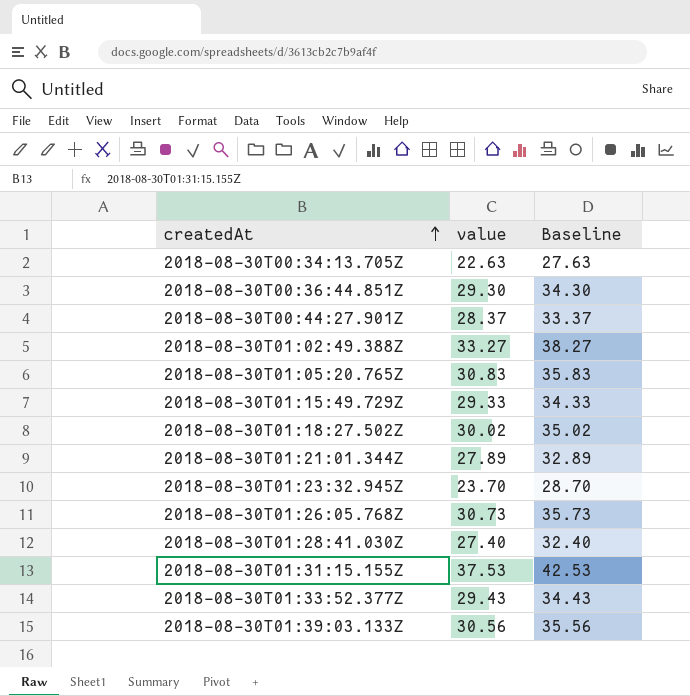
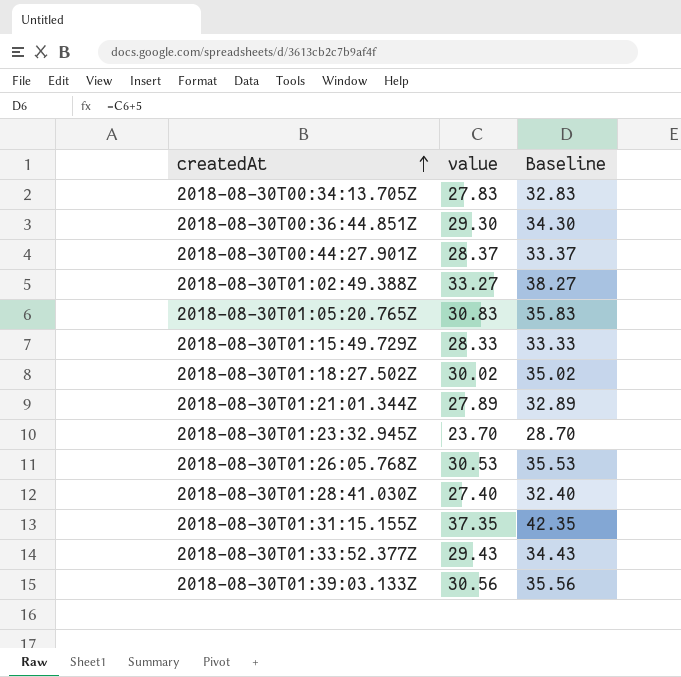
2018-08-30T00:34:13.705Z | value: 22.63 -> 27.83
2018-08-30T00:34:13.705Z | Baseline: 27.63 -> 32.83
2018-08-30T01:15:49.729Z | value: 29.33 -> 28.33
2018-08-30T01:15:49.729Z | Baseline: 34.33 -> 33.33
2018-08-30T01:26:05.768Z | value: 30.73 -> 30.53
2018-08-30T01:26:05.768Z | Baseline: 35.73 -> 35.53
2018-08-30T01:31:15.155Z | value: 37.53 -> 37.35
2018-08-30T01:31:15.155Z | Baseline: 42.53 -> 42.35

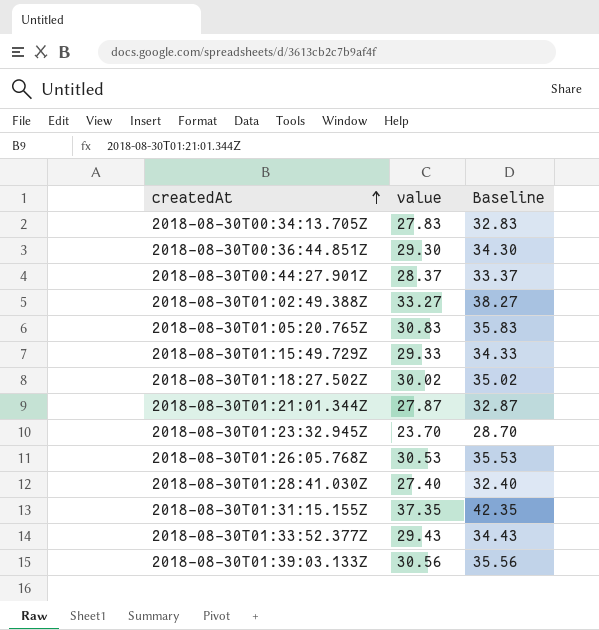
2018-08-30T01:15:49.729Z | value: 28.33 -> 29.33
2018-08-30T01:15:49.729Z | Baseline: 33.33 -> 34.33
2018-08-30T01:21:01.344Z | value: 27.89 -> 27.87
2018-08-30T01:21:01.344Z | Baseline: 32.89 -> 32.87

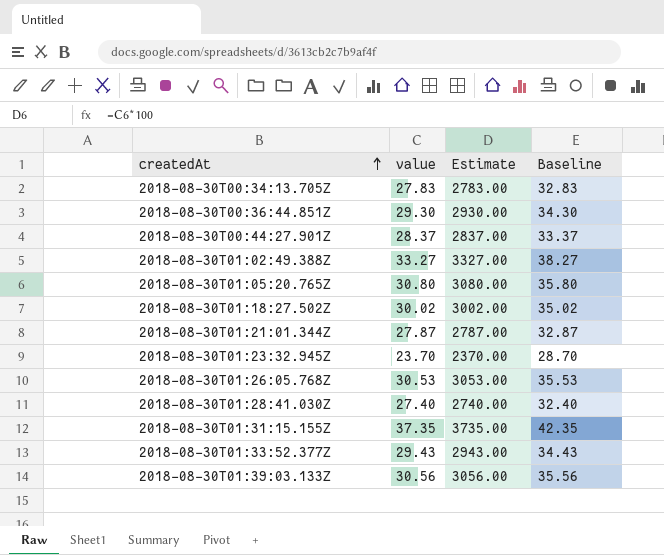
column Estimate | formula: none -> [value] * 100
row 2018-08-30T01:15:49.729Z: 29.33 | 34.33 -> none
2018-08-30T01:05:20.765Z | value: 30.83 -> 30.80
2018-08-30T01:05:20.765Z | Baseline: 35.83 -> 35.80

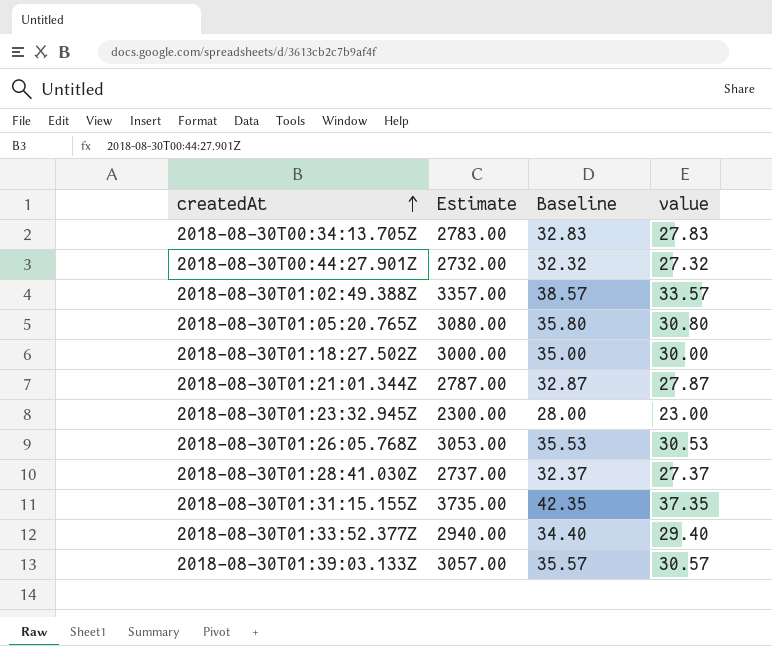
column value | position: 2 -> 4
row 2018-08-30T00:36:44.851Z: 29.30 | 2930.00 | 34.30 -> none
2018-08-30T00:44:27.901Z | Estimate: 2837.00 -> 2732.00
2018-08-30T00:44:27.901Z | Baseline: 33.37 -> 32.32
2018-08-30T00:44:27.901Z | value: 28.37 -> 27.32
2018-08-30T01:02:49.388Z | Estimate: 3327.00 -> 3357.00
2018-08-30T01:02:49.388Z | Baseline: 38.27 -> 38.57
2018-08-30T01:02:49.388Z | value: 33.27 -> 33.57
2018-08-30T01:18:27.502Z | Estimate: 3002.00 -> 3000.00
2018-08-30T01:18:27.502Z | Baseline: 35.02 -> 35.00
2018-08-30T01:18:27.502Z | value: 30.02 -> 30.00
2018-08-30T01:23:32.945Z | Estimate: 2370.00 -> 2300.00
2018-08-30T01:23:32.945Z | Baseline: 28.70 -> 28.00
2018-08-30T01:23:32.945Z | value: 23.70 -> 23.00
2018-08-30T01:28:41.030Z | Estimate: 2740.00 -> 2737.00
2018-08-30T01:28:41.030Z | Baseline: 32.40 -> 32.37
2018-08-30T01:28:41.030Z | value: 27.40 -> 27.37
2018-08-30T01:33:52.377Z | Estimate: 2943.00 -> 2940.00
2018-08-30T01:33:52.377Z | Baseline: 34.43 -> 34.40
2018-08-30T01:33:52.377Z | value: 29.43 -> 29.40
2018-08-30T01:39:03.133Z | Estimate: 3056.00 -> 3057.00
2018-08-30T01:39:03.133Z | Baseline: 35.56 -> 35.57
2018-08-30T01:39:03.133Z | value: 30.56 -> 30.57

